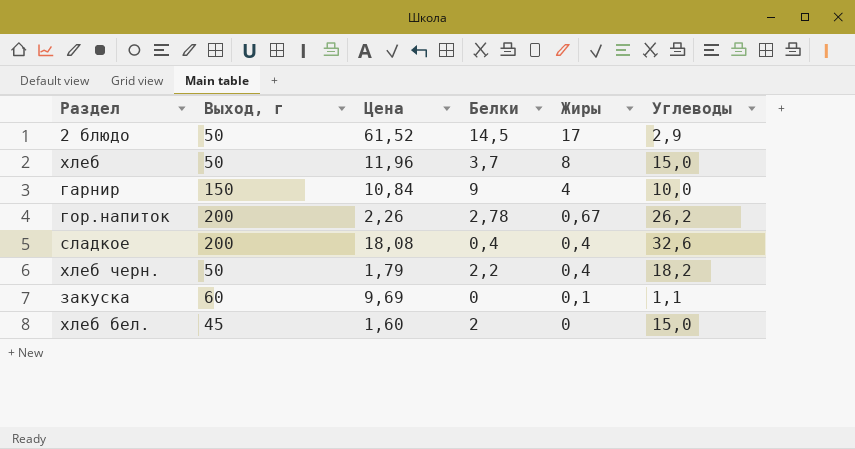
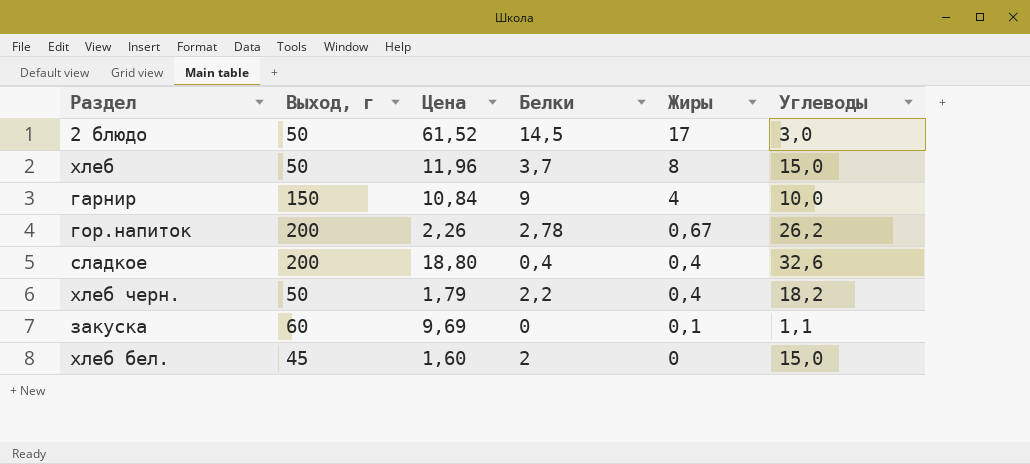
2 блюдо | Углеводы: 2,9 -> 3,0
сладкое | Цена: 18,08 -> 18,80

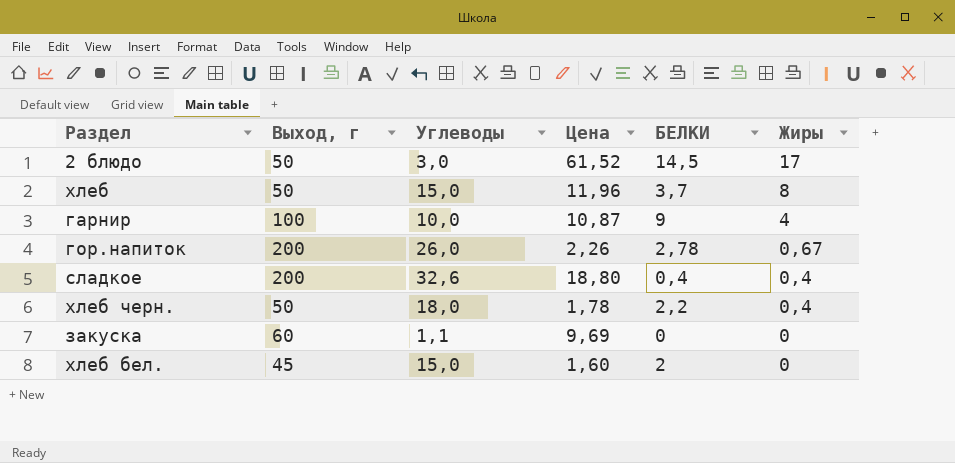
column Углеводы | position: 6 -> 3
column name: Белки -> БЕЛКИ
гарнир | Выход, г: 150 -> 100
гарнир | Цена: 10,84 -> 10,87
гор.напиток | Углеводы: 26,2 -> 26,0
хлеб черн. | Углеводы: 18,2 -> 18,0
хлеб черн. | Цена: 1,79 -> 1,78
закуска | Жиры: 0,1 -> 0

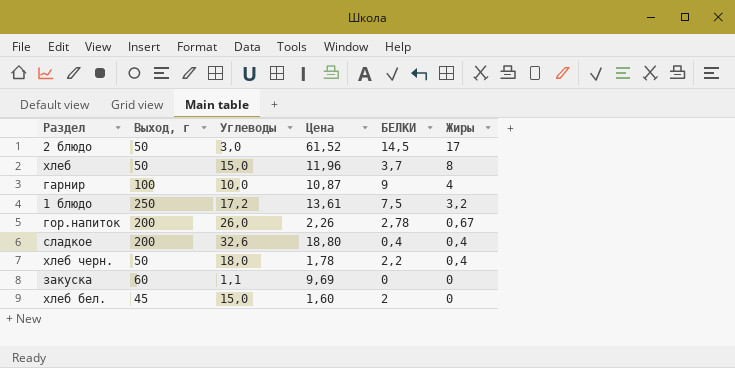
row 1 блюдо: none -> 250 | 17,2 | 13,61 | 7,5 | 3,2

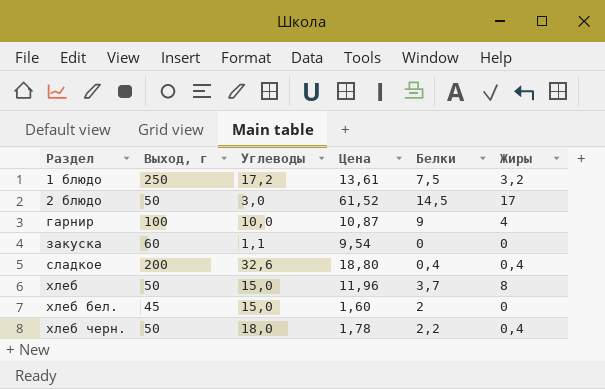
row order: Жиры descending -> Раздел ascending
column name: БЕЛКИ -> Белки
row гор.напиток: 200 | 26,0 | 2,26 | 2,78 | 0,67 -> none
закуска | Цена: 9,69 -> 9,54

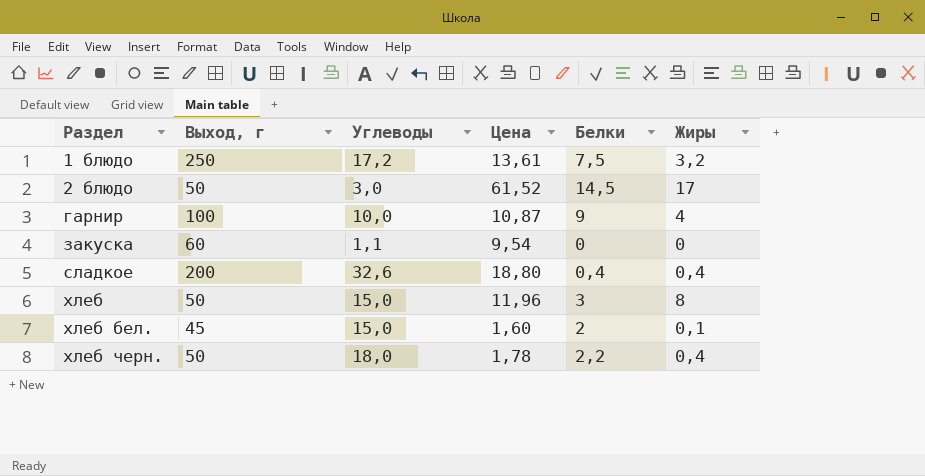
хлеб | Белки: 3,7 -> 3
хлеб бел. | Жиры: 0 -> 0,1

